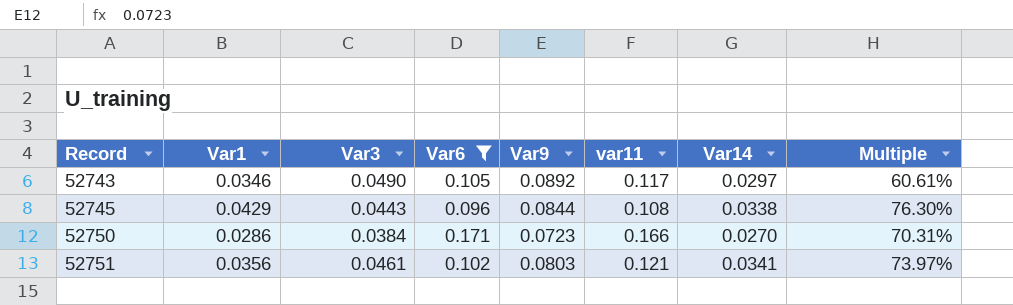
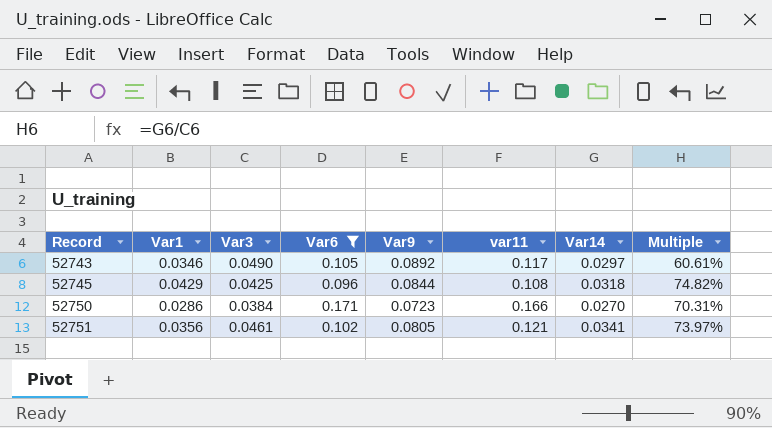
52745 | Var3: 0.0443 -> 0.0425
52745 | Var14: 0.0338 -> 0.0318
52745 | Multiple: 76.30% -> 74.82%
52751 | Var9: 0.0803 -> 0.0805

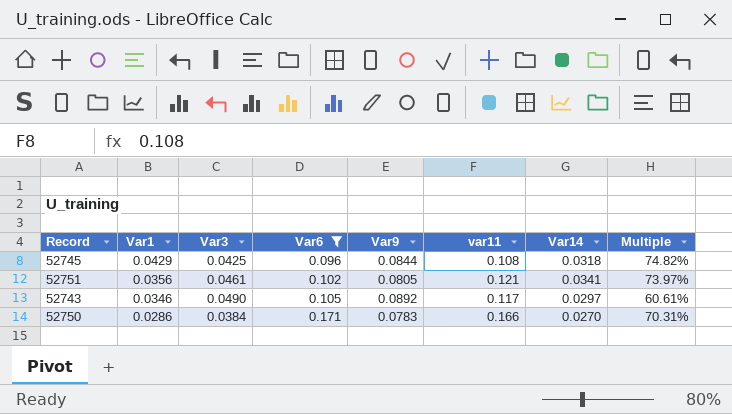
row order: Record ascending -> Var1 descending
52750 | Var9: 0.0723 -> 0.0783

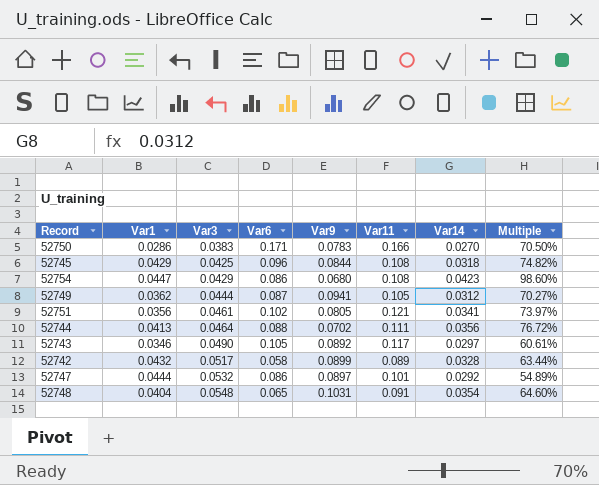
filter: Var6 >= 0.096 -> none
row order: Var1 descending -> Var3 ascending
column name: var11 -> Var11
52750 | Var3: 0.0384 -> 0.0383
52750 | Multiple: 70.31% -> 70.50%

